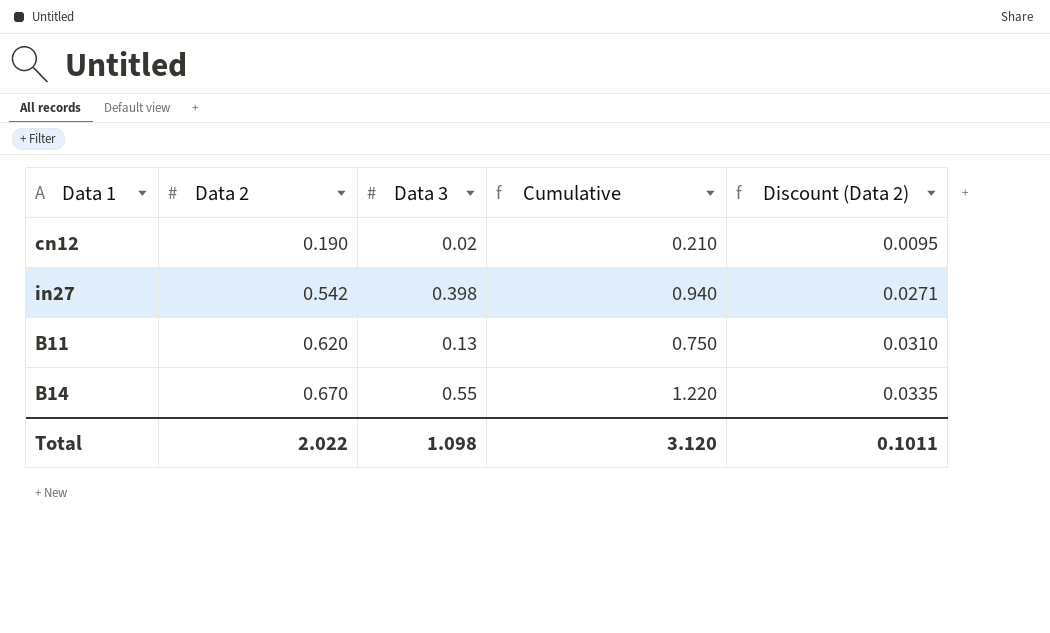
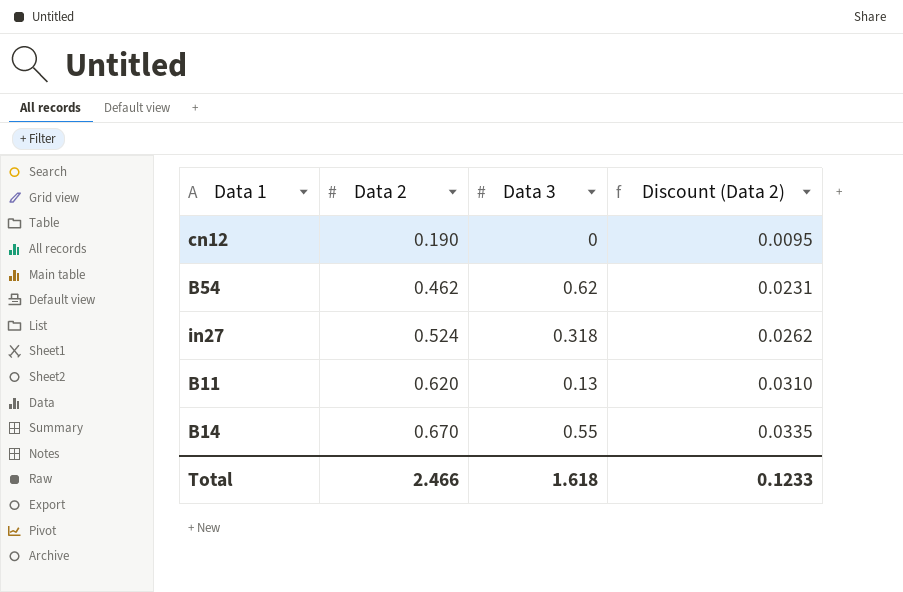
column Cumulative | formula: [Data 2] + [Data 3] -> none
cn12 | Data 3: 0.02 -> 0
row B54: none -> 0.462 | 0.62 | 0.0231
in27 | Data 2: 0.542 -> 0.524
in27 | Data 3: 0.398 -> 0.318
in27 | Discount (Data 2): 0.0271 -> 0.0262
Total | Data 2: 2.022 -> 2.466
Total | Data 3: 1.098 -> 1.618
Total | Discount (Data 2): 0.1011 -> 0.1233

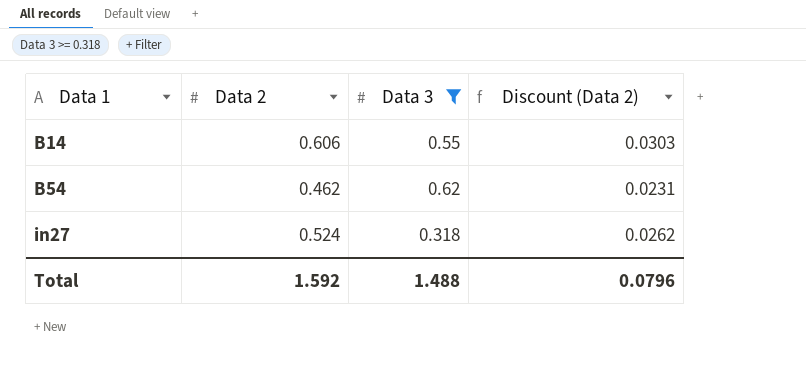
filter: none -> Data 3 >= 0.318
row order: Data 2 ascending -> Data 1 ascending
B14 | Data 2: 0.670 -> 0.606
B14 | Discount (Data 2): 0.0335 -> 0.0303
Total | Data 2: 2.466 -> 1.592
Total | Data 3: 1.618 -> 1.488
Total | Discount (Data 2): 0.1233 -> 0.0796

